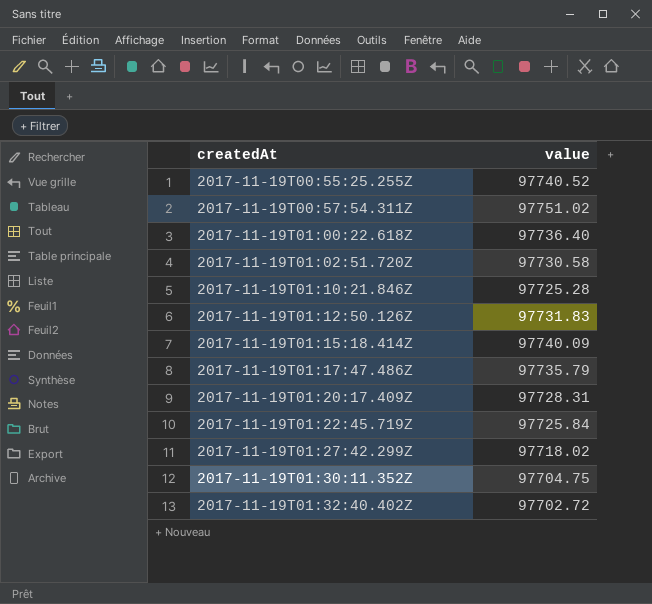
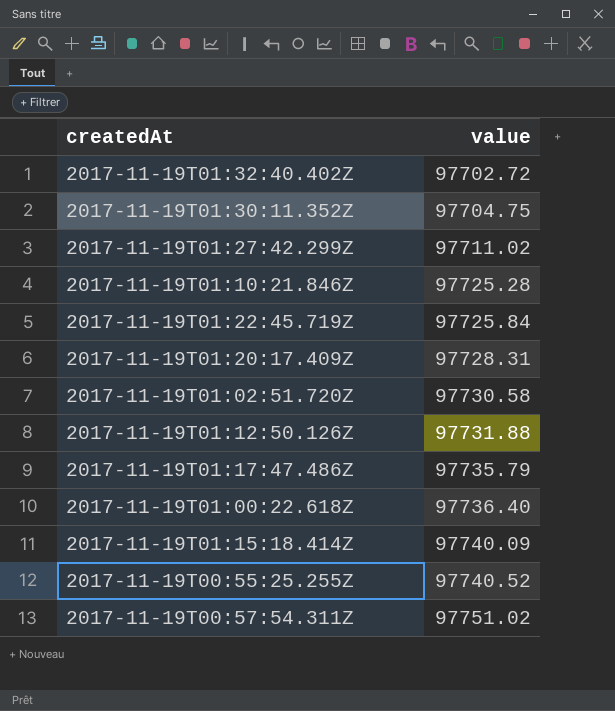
row order: createdAt ascending -> value ascending
2017-11-19T01:27:42.299Z | value: 97718.02 -> 97711.02
2017-11-19T01:12:50.126Z | value: 97731.83 -> 97731.88

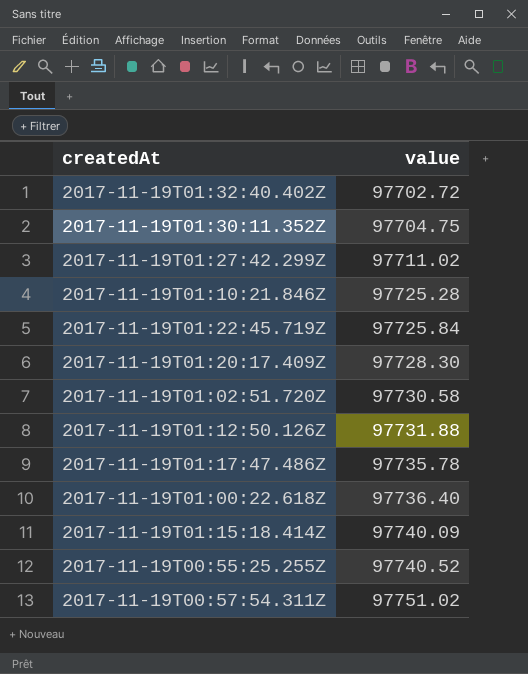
2017-11-19T01:20:17.409Z | value: 97728.31 -> 97728.30
2017-11-19T01:17:47.486Z | value: 97735.79 -> 97735.78

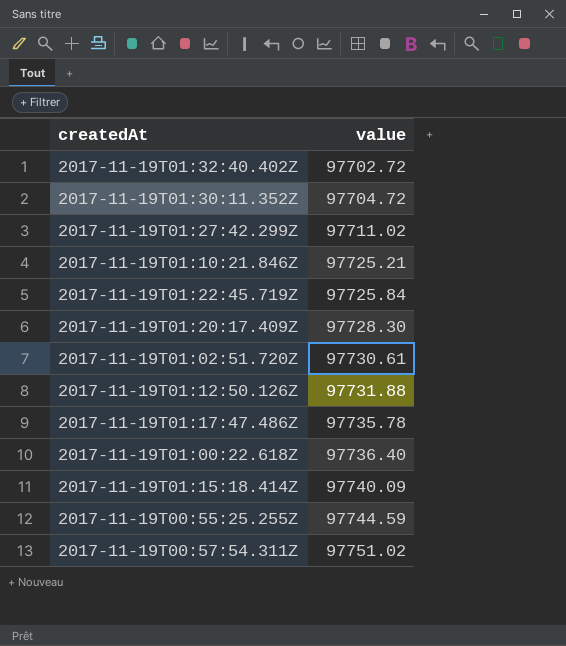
2017-11-19T01:30:11.352Z | value: 97704.75 -> 97704.72
2017-11-19T01:10:21.846Z | value: 97725.28 -> 97725.21
2017-11-19T01:02:51.720Z | value: 97730.58 -> 97730.61
2017-11-19T00:55:25.255Z | value: 97740.52 -> 97744.59

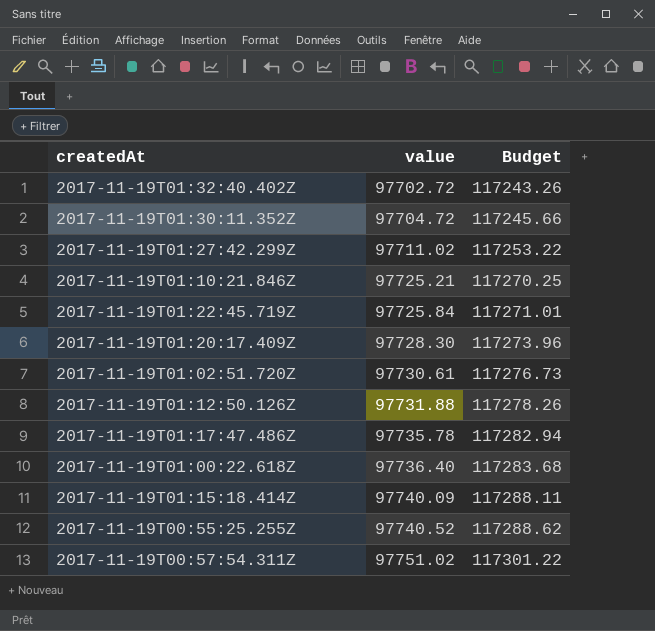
column Budget | formula: none -> [value] * 1.2
2017-11-19T00:55:25.255Z | value: 97744.59 -> 97740.52

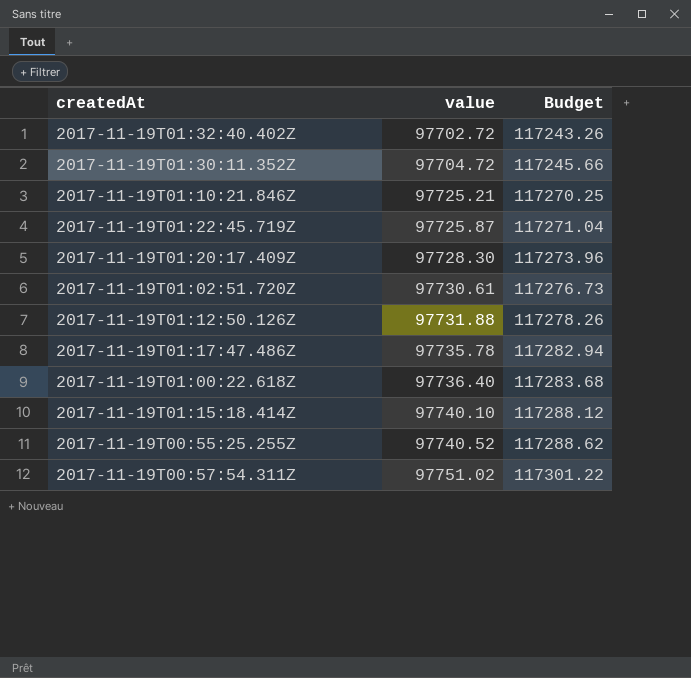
row 2017-11-19T01:27:42.299Z: 97711.02 | 117253.22 -> none
2017-11-19T01:22:45.719Z | value: 97725.84 -> 97725.87
2017-11-19T01:22:45.719Z | Budget: 117271.01 -> 117271.04
2017-11-19T01:15:18.414Z | value: 97740.09 -> 97740.10
2017-11-19T01:15:18.414Z | Budget: 117288.11 -> 117288.12

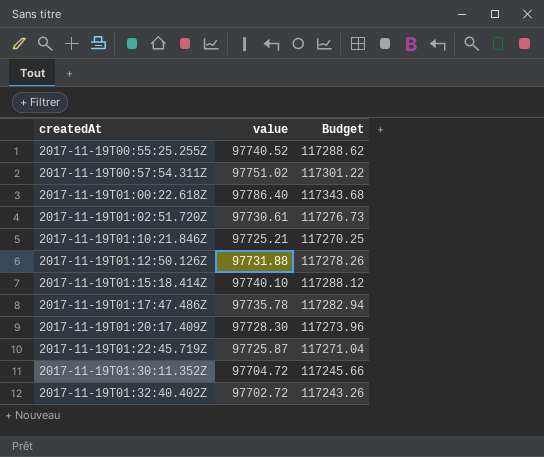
row order: value ascending -> createdAt ascending
2017-11-19T01:00:22.618Z | value: 97736.40 -> 97786.40
2017-11-19T01:00:22.618Z | Budget: 117283.68 -> 117343.68

